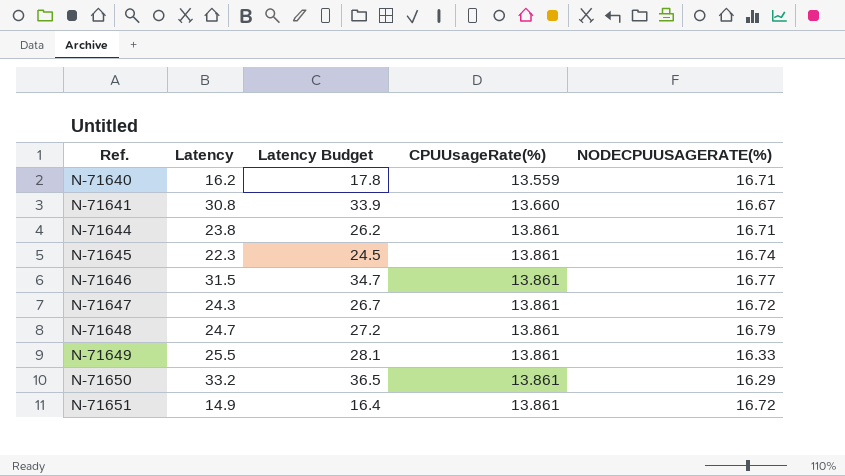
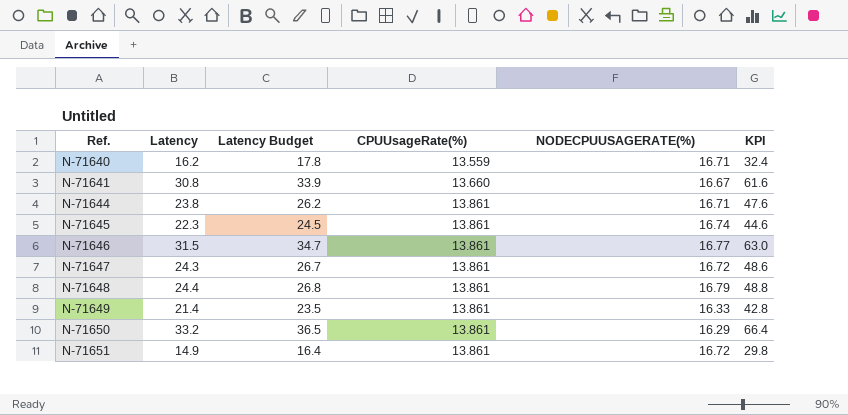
column KPI | formula: none -> [Latency] * 2
N-71648 | Latency: 24.7 -> 24.4
N-71648 | Latency Budget: 27.2 -> 26.8
N-71649 | Latency: 25.5 -> 21.4
N-71649 | Latency Budget: 28.1 -> 23.5

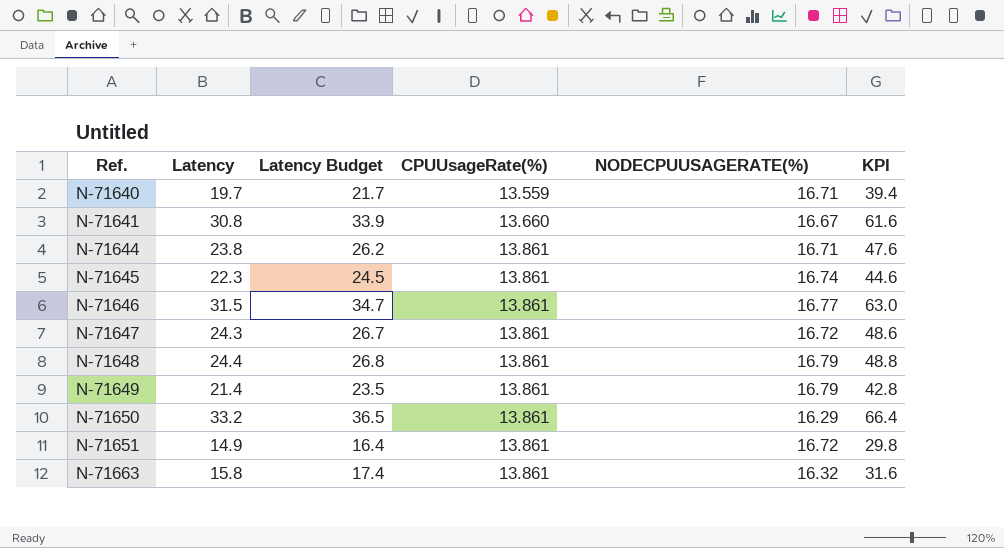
N-71640 | Latency: 16.2 -> 19.7
N-71640 | Latency Budget: 17.8 -> 21.7
N-71640 | KPI: 32.4 -> 39.4
N-71649 | NODECPUUSAGERATE(%): 16.33 -> 16.79
row N-71663: none -> 15.8 | 17.4 | 13.861 | 16.32 | 31.6

